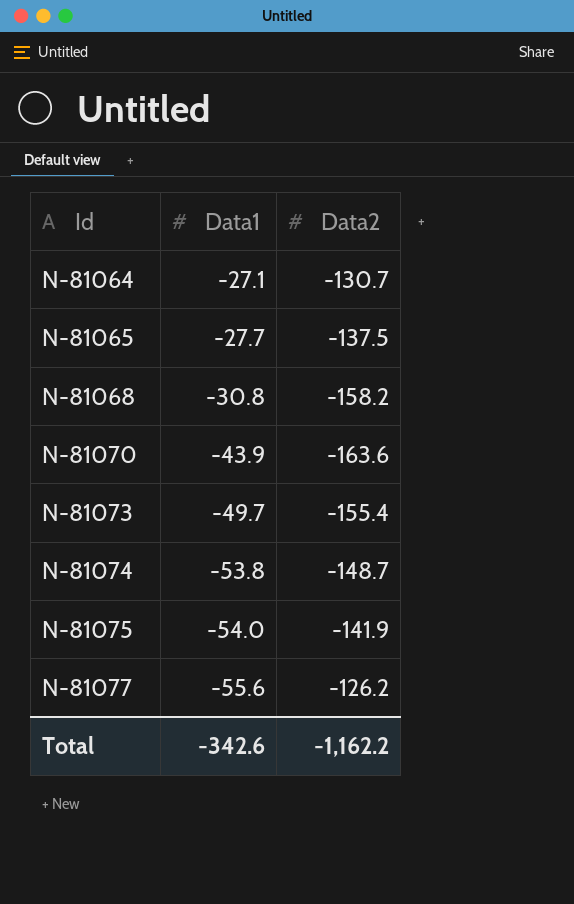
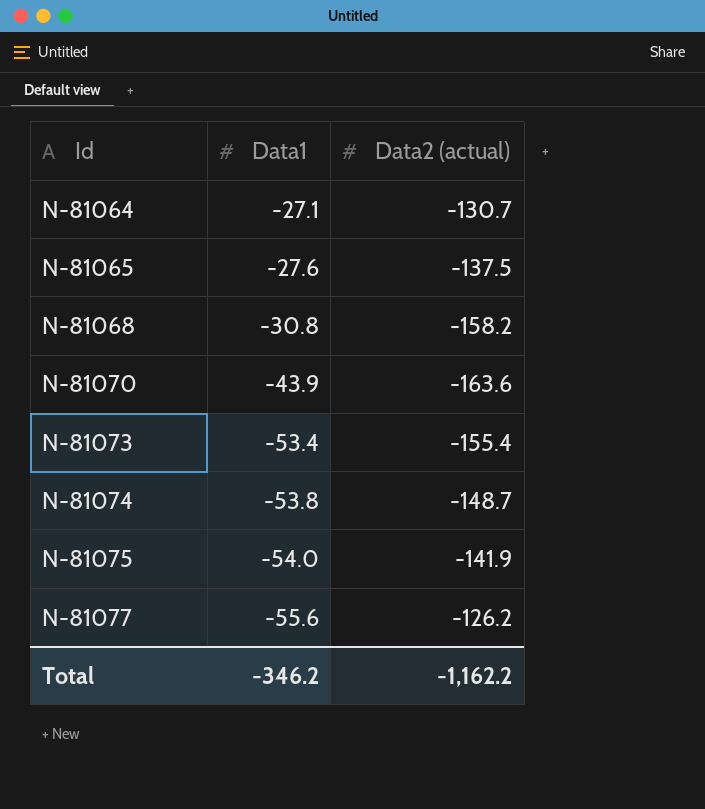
column name: Data2 -> Data2 (actual)
N-81065 | Data1: -27.7 -> -27.6
N-81073 | Data1: -49.7 -> -53.4
Total | Data1: -342.6 -> -346.2

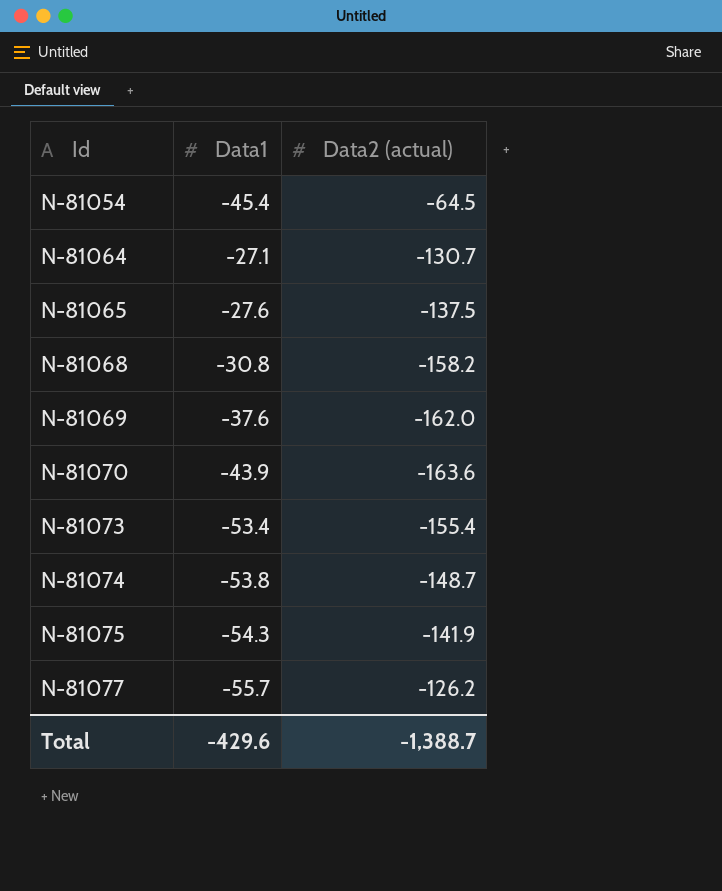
row N-81054: none -> -45.4 | -64.5
row N-81069: none -> -37.6 | -162.0
N-81075 | Data1: -54.0 -> -54.3
N-81077 | Data1: -55.6 -> -55.7
Total | Data1: -346.2 -> -429.6
Total | Data2 (actual): -1,162.2 -> -1,388.7

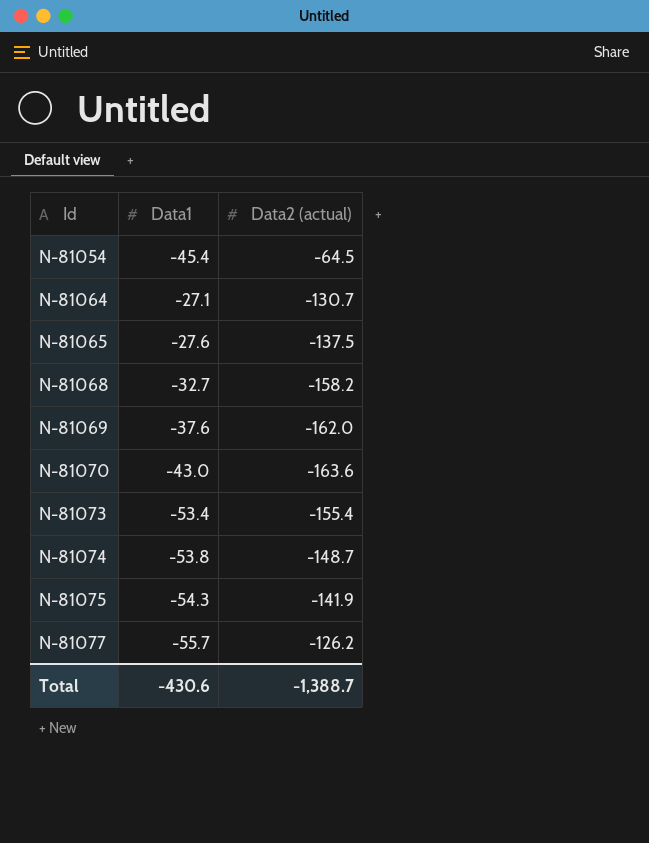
N-81068 | Data1: -30.8 -> -32.7
N-81070 | Data1: -43.9 -> -43.0
Total | Data1: -429.6 -> -430.6

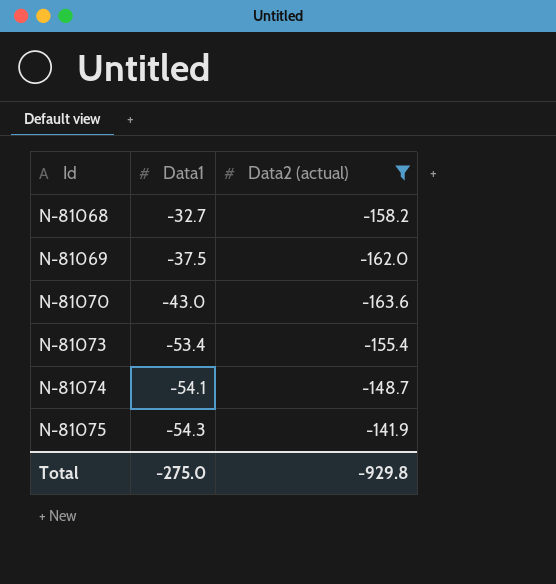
filter: none -> Data2 (actual) <= -141.9
N-81069 | Data1: -37.6 -> -37.5
N-81074 | Data1: -53.8 -> -54.1
Total | Data1: -430.6 -> -275.0
Total | Data2 (actual): -1,388.7 -> -929.8

